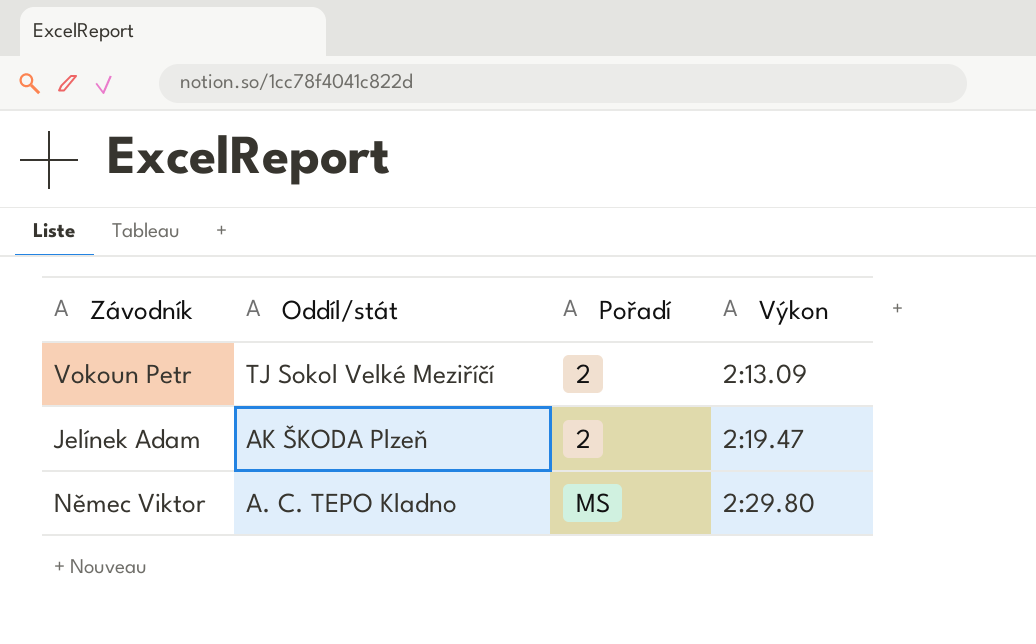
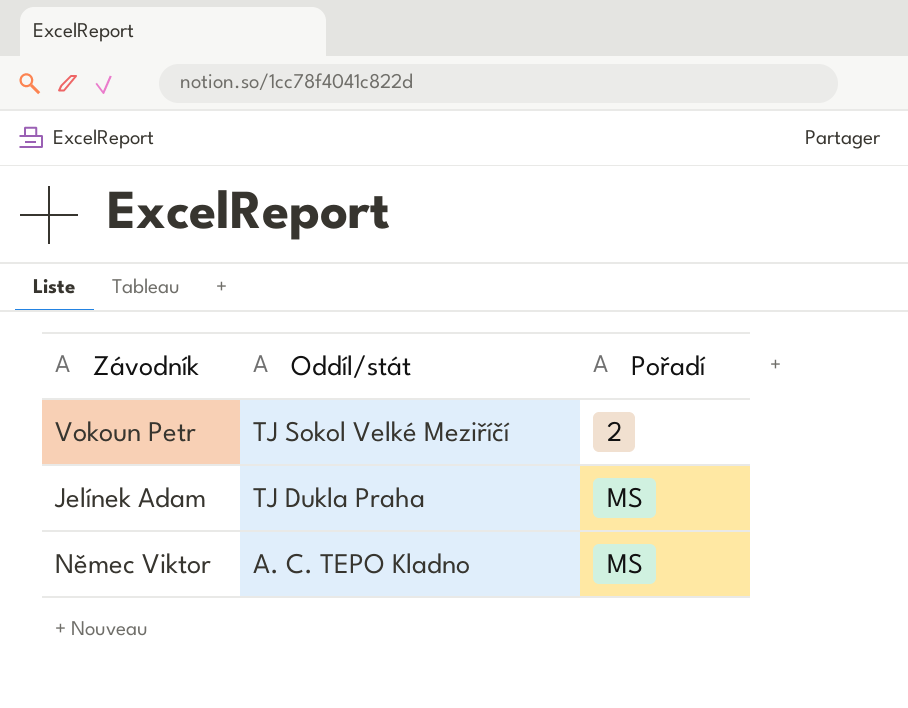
column Výkon | position: 4 -> none
Jelínek Adam | Oddíl/stát: AK ŠKODA Plzeň -> TJ Dukla Praha
Jelínek Adam | Pořadí: 2 -> MS

